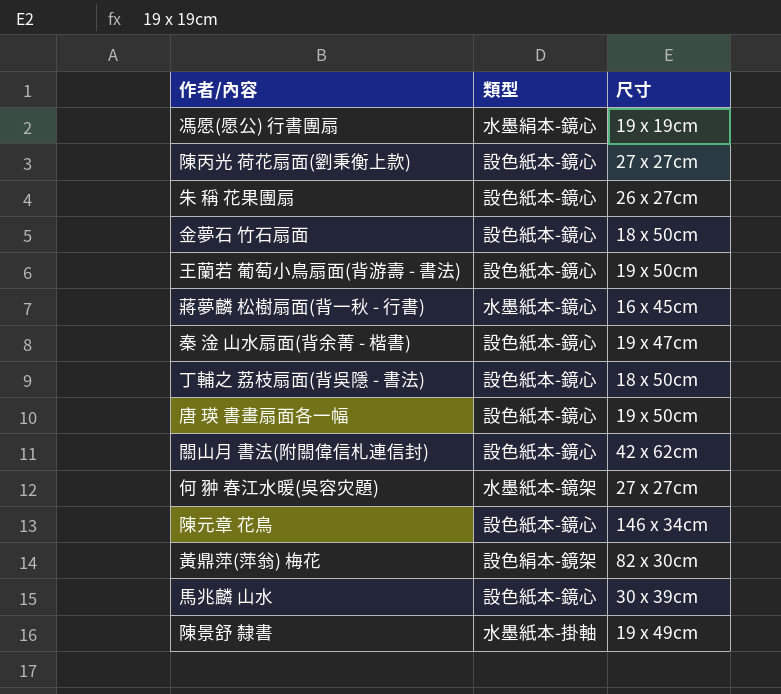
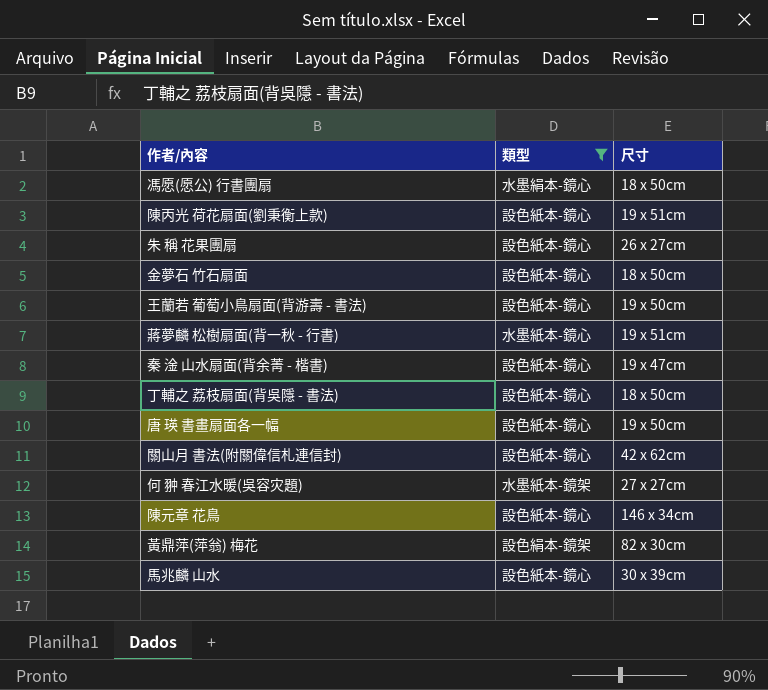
filter: none -> 類型 != 水墨紙本-掛軸
馮愿(愿公) 行書團扇 | 尺寸: 19 x 19cm -> 18 x 50cm
陳丙光 荷花扇面(劉秉衡上款) | 尺寸: 27 x 27cm -> 19 x 51cm
蔣夢麟 松樹扇面(背一秋 - 行書) | 尺寸: 16 x 45cm -> 19 x 51cm

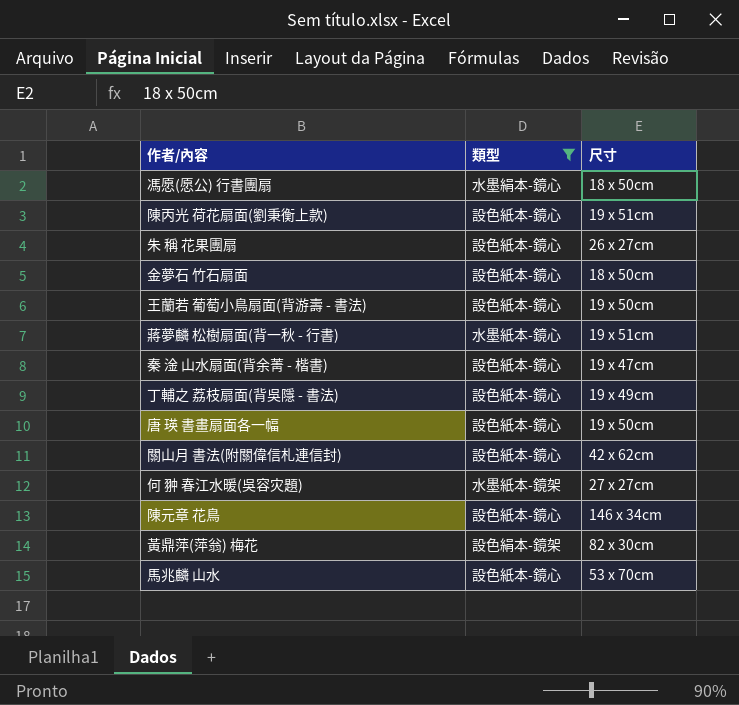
丁輔之 荔枝扇面(背吳隱 - 書法) | 尺寸: 18 x 50cm -> 19 x 49cm
馬兆麟 山水 | 尺寸: 30 x 39cm -> 53 x 70cm

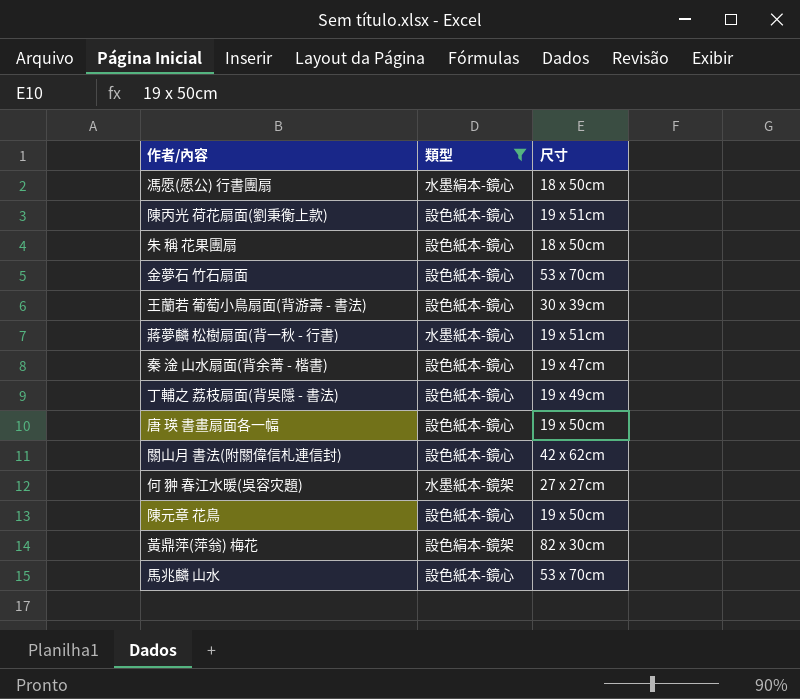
朱 稱 花果團扇 | 尺寸: 26 x 27cm -> 18 x 50cm
金夢石 竹石扇面 | 尺寸: 18 x 50cm -> 53 x 70cm
王蘭若 葡萄小鳥扇面(背游壽 - 書法) | 尺寸: 19 x 50cm -> 30 x 39cm
陳元章 花鳥 | 尺寸: 146 x 34cm -> 19 x 50cm

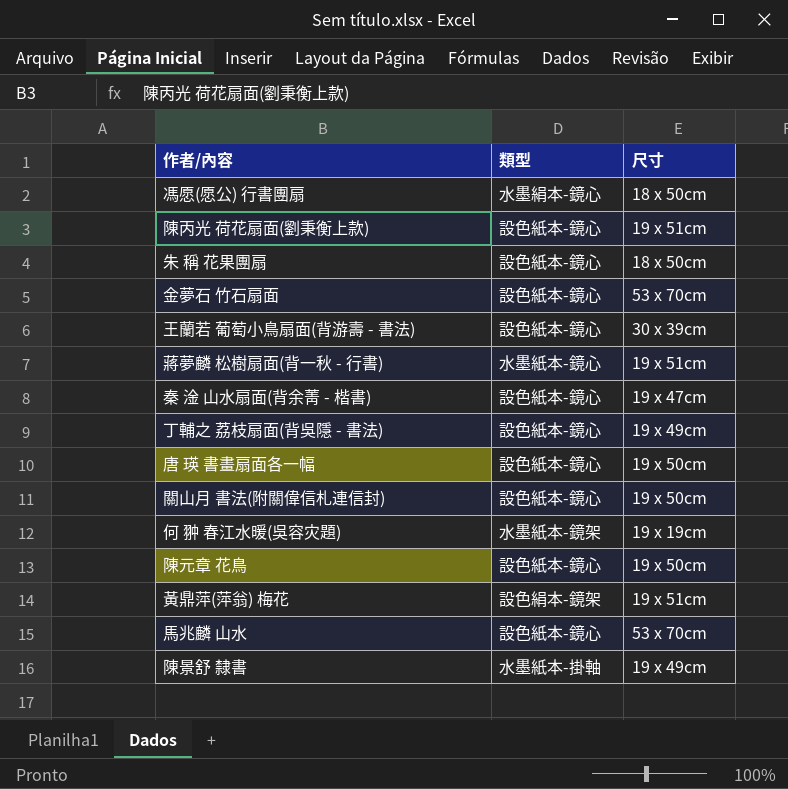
filter: 類型 != 水墨紙本-掛軸 -> none
關山月 書法(附關偉信札連信封) | 尺寸: 42 x 62cm -> 19 x 50cm
何 翀 春江水暖(吳容灾題) | 尺寸: 27 x 27cm -> 19 x 19cm
黃鼎萍(萍翁) 梅花 | 尺寸: 82 x 30cm -> 19 x 51cm

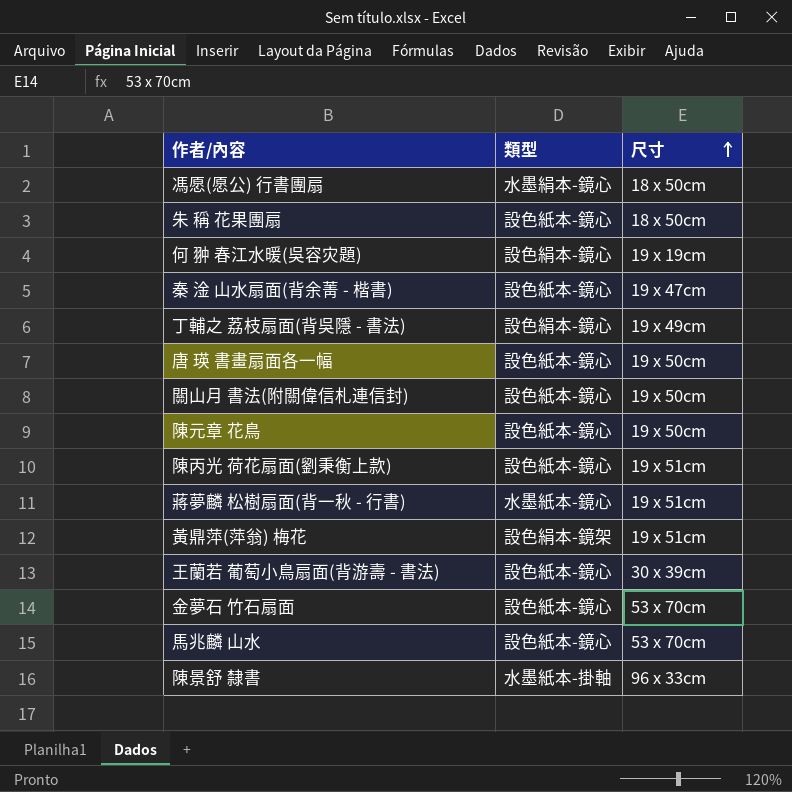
row order: none -> 尺寸 ascending
何 翀 春江水暖(吳容灾題) | 類型: 水墨紙本-鏡架 -> 設色絹本-鏡心
丁輔之 荔枝扇面(背吳隱 - 書法) | 類型: 設色紙本-鏡心 -> 設色絹本-鏡心
陳景舒 隸書 | 尺寸: 19 x 49cm -> 96 x 33cm

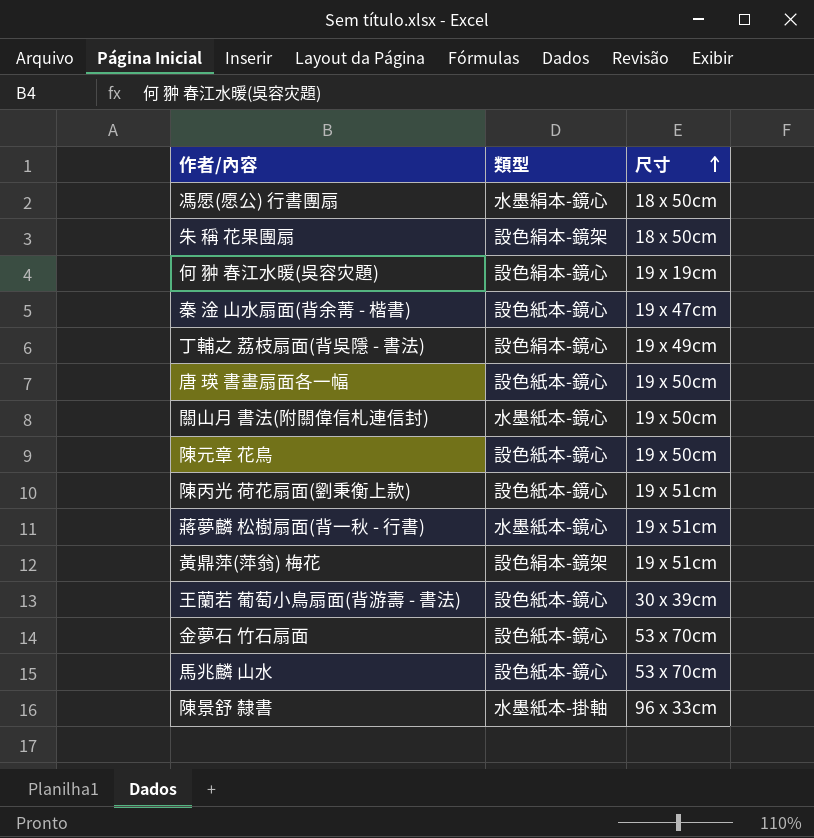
朱 稱 花果團扇 | 類型: 設色紙本-鏡心 -> 設色絹本-鏡架
關山月 書法(附關偉信札連信封) | 類型: 設色紙本-鏡心 -> 水墨紙本-鏡心

